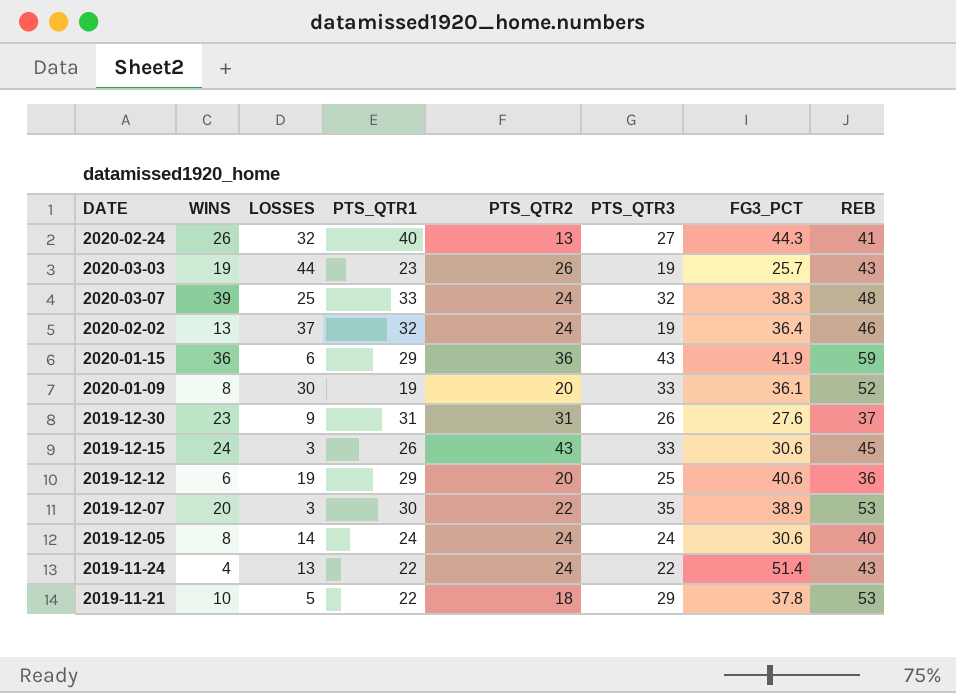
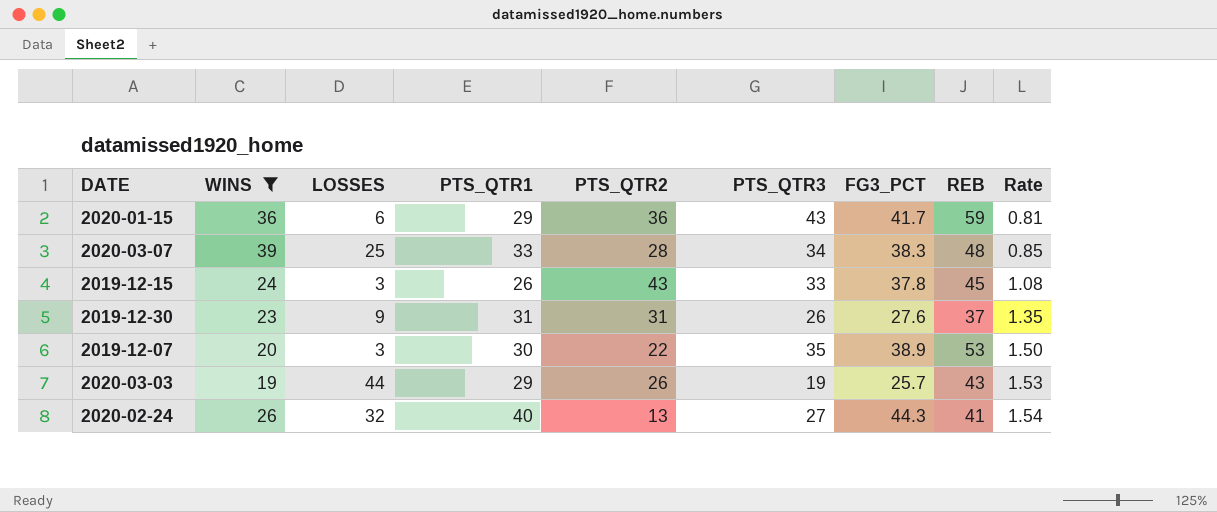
filter: none -> WINS >= 19
row order: none -> Rate ascending
column Rate | formula: none -> [PTS_QTR1] / [WINS]
2020-01-15 | FG3_PCT: 41.9 -> 41.7
2020-03-07 | PTS_QTR2: 24 -> 28
2020-03-07 | PTS_QTR3: 32 -> 34
2019-12-15 | FG3_PCT: 30.6 -> 37.8
2020-03-03 | PTS_QTR1: 23 -> 29

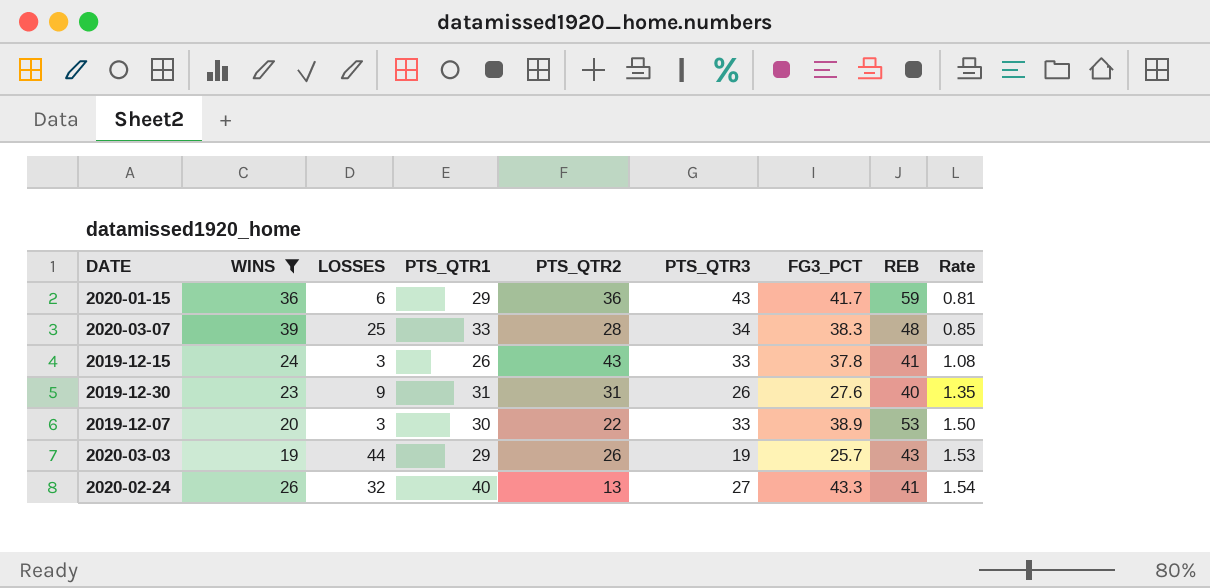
2019-12-15 | REB: 45 -> 41
2019-12-30 | REB: 37 -> 40
2019-12-07 | PTS_QTR3: 35 -> 33
2020-02-24 | FG3_PCT: 44.3 -> 43.3

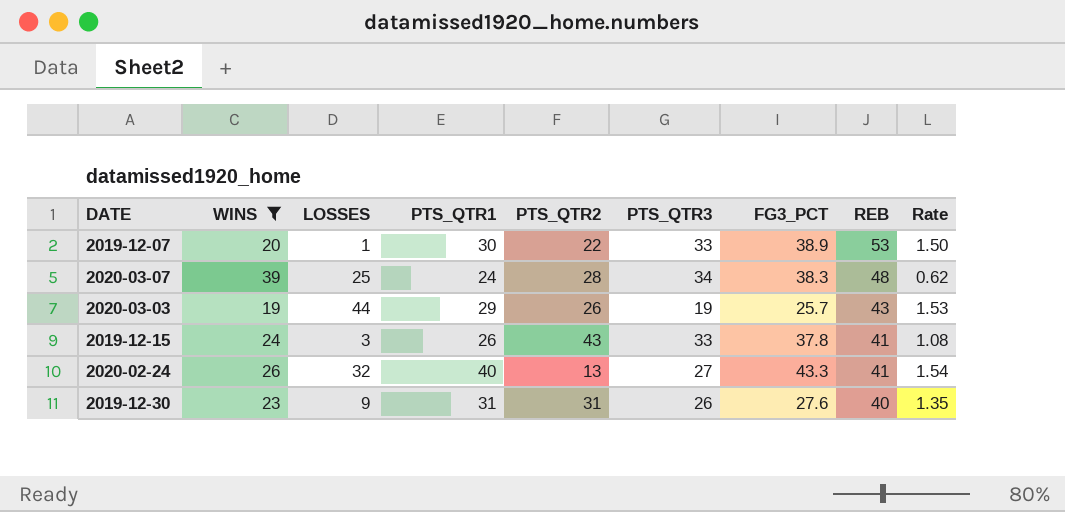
row order: Rate ascending -> REB descending
row 2020-01-15: 36 | 6 | 29 | 36 | 43 | 41.7 | 59 | 0.81 -> none
2019-12-07 | LOSSES: 3 -> 1
2020-03-07 | PTS_QTR1: 33 -> 24
2020-03-07 | Rate: 0.85 -> 0.62

